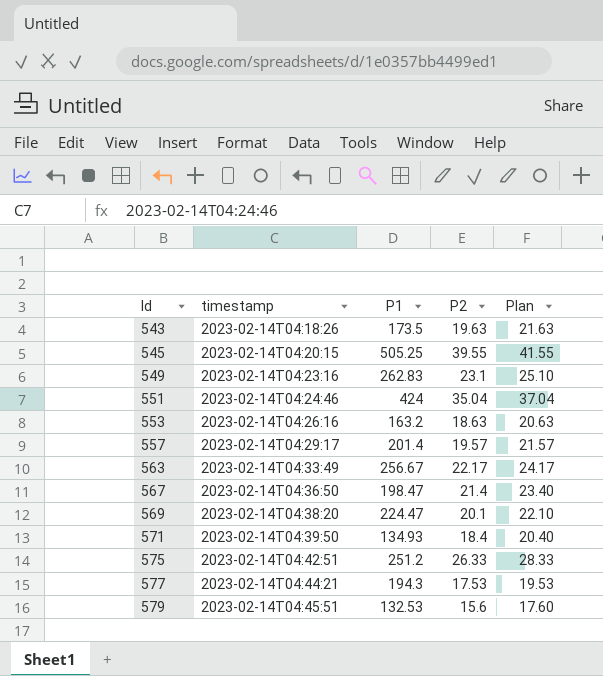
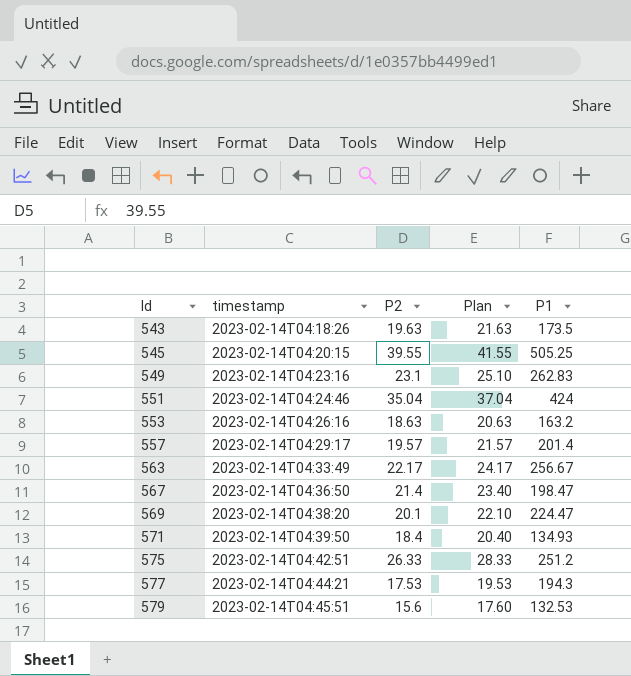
column P1 | position: 3 -> 5

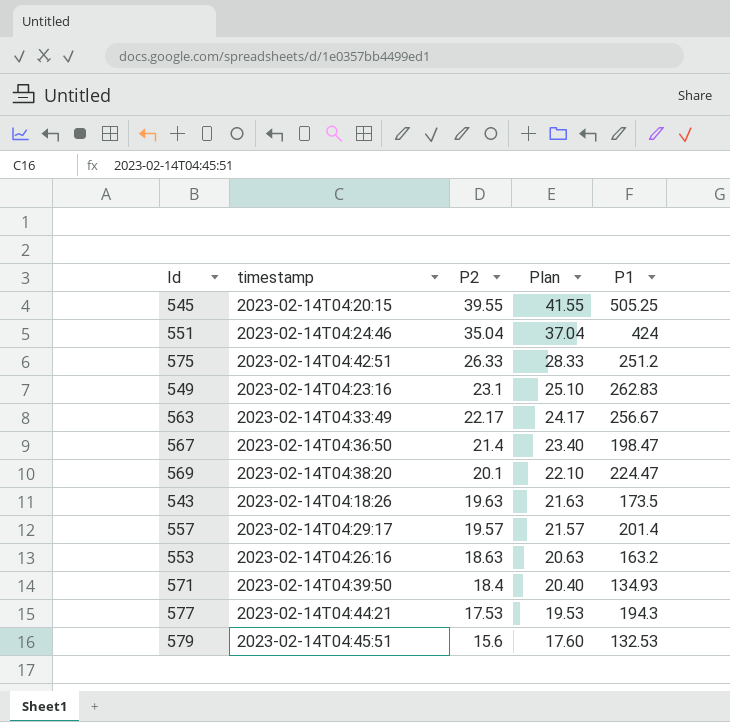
row order: Id ascending -> P2 descending

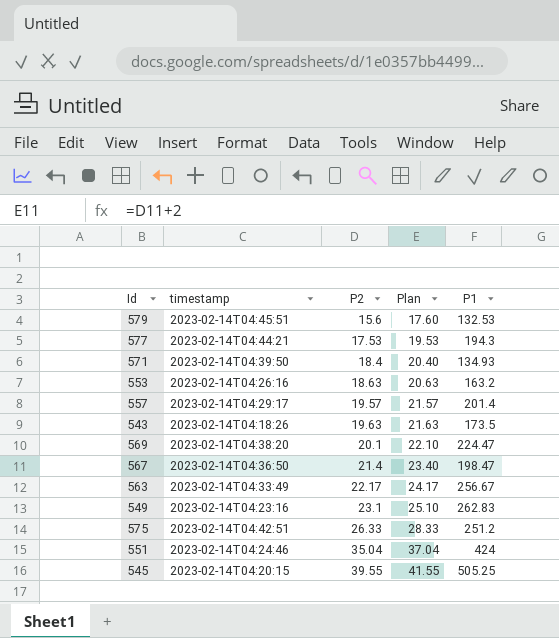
row order: P2 descending -> P2 ascending

